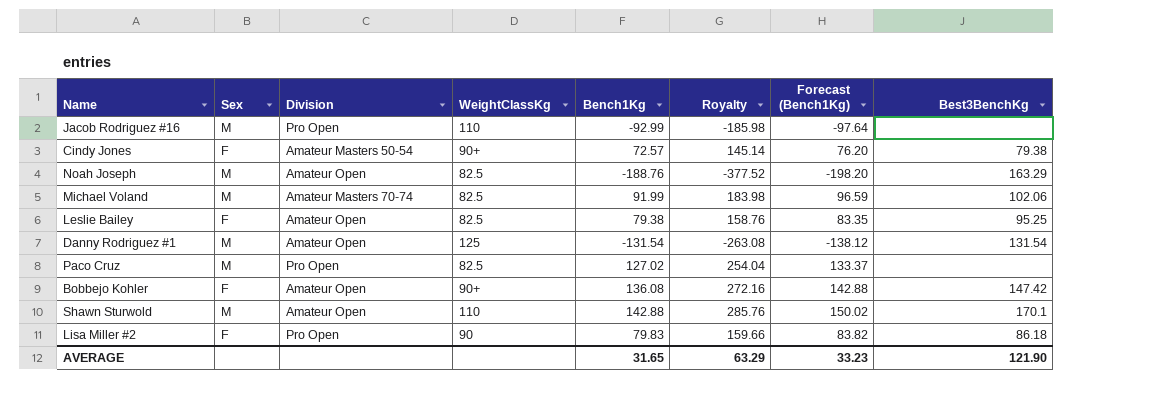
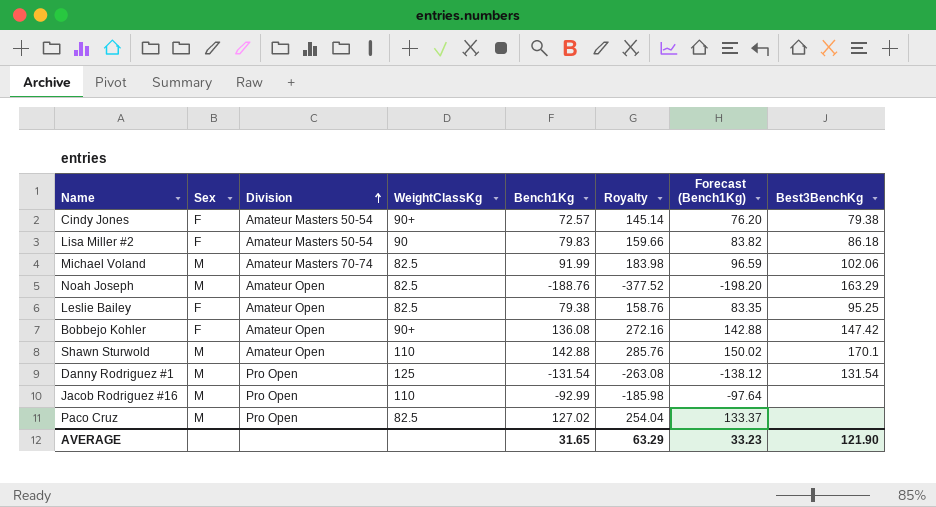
row order: none -> Division ascending
Lisa Miller #2 | Division: Pro Open -> Amateur Masters 50-54
Danny Rodriguez #1 | Division: Amateur Open -> Pro Open

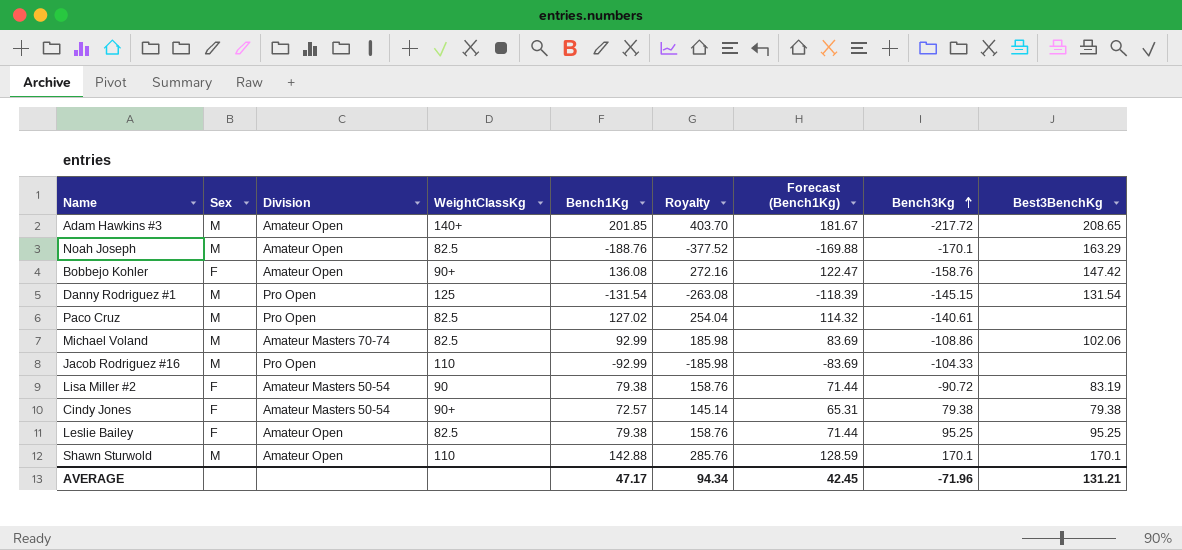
row order: Division ascending -> Bench3Kg ascending
column Forecast (Bench1Kg) | formula: [Bench1Kg] * 1.05 -> [Bench1Kg] * 0.9
column Bench3Kg | position: none -> 8
row Adam Hawkins #3: none -> M | Amateur Open | 140+ | 201.85 | 403.70 | 181.67 | -217.72 | 208.65
Michael Voland | Bench1Kg: 91.99 -> 92.99
Michael Voland | Royalty: 183.98 -> 185.98
Lisa Miller #2 | Bench1Kg: 79.83 -> 79.38
Lisa Miller #2 | Royalty: 159.66 -> 158.76
Lisa Miller #2 | Best3BenchKg: 86.18 -> 83.19
AVERAGE | Bench1Kg: 31.65 -> 47.17
AVERAGE | Royalty: 63.29 -> 94.34
AVERAGE | Forecast (Bench1Kg): 33.23 -> 42.45
AVERAGE | Best3BenchKg: 121.90 -> 131.21

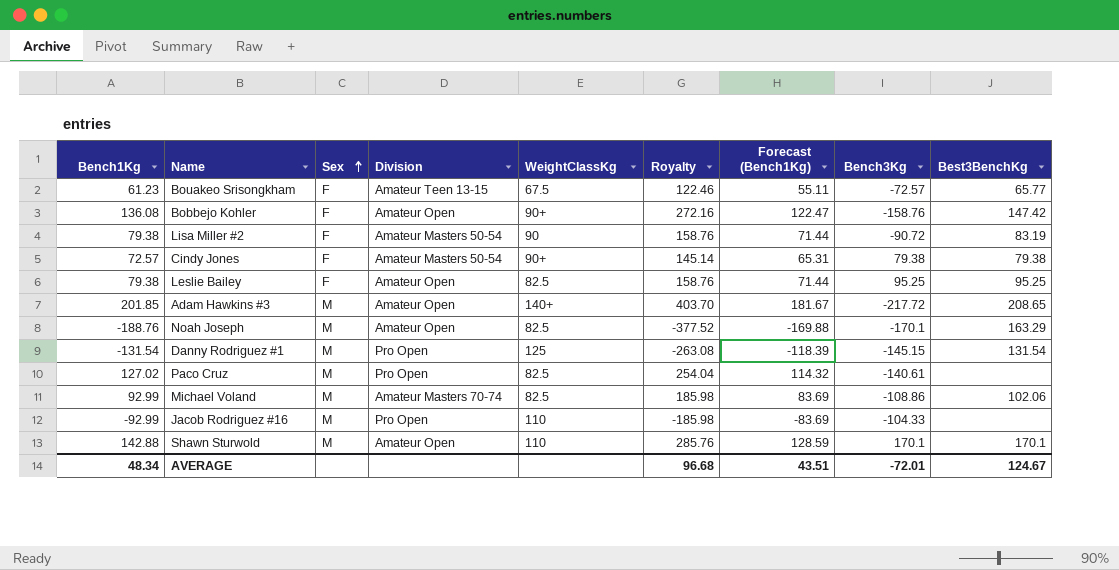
row order: Bench3Kg ascending -> Sex ascending
column Bench1Kg | position: 5 -> 1
row Bouakeo Srisongkham: none -> 61.23 | F | Amateur Teen 13-15 | 67.5 | 122.46 | 55.11 | -72.57 | 65.77
AVERAGE | Bench1Kg: 47.17 -> 48.34
AVERAGE | Royalty: 94.34 -> 96.68
AVERAGE | Forecast (Bench1Kg): 42.45 -> 43.51
AVERAGE | Bench3Kg: -71.96 -> -72.01
AVERAGE | Best3BenchKg: 131.21 -> 124.67

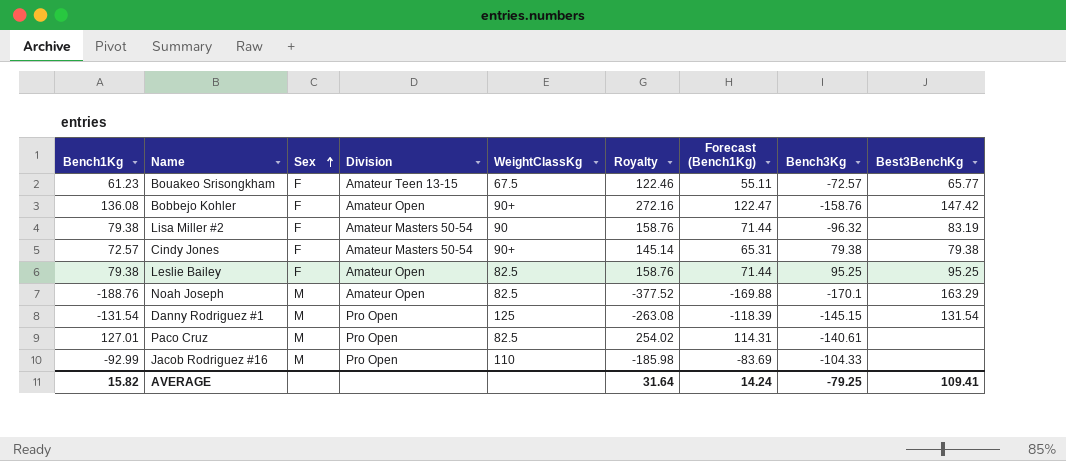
row Adam Hawkins #3: 201.85 | M | Amateur Open | 140+ | 403.70 | 181.67 | -217.72 | 208.65 -> none
row Michael Voland: 92.99 | M | Amateur Masters 70-74 | 82.5 | 185.98 | 83.69 | -108.86 | 102.06 -> none
row Shawn Sturwold: 142.88 | M | Amateur Open | 110 | 285.76 | 128.59 | 170.1 | 170.1 -> none
Lisa Miller #2 | Bench3Kg: -90.72 -> -96.32
Paco Cruz | Bench1Kg: 127.02 -> 127.01
Paco Cruz | Royalty: 254.04 -> 254.02
Paco Cruz | Forecast (Bench1Kg): 114.32 -> 114.31
AVERAGE | Bench1Kg: 48.34 -> 15.82
AVERAGE | Royalty: 96.68 -> 31.64
AVERAGE | Forecast (Bench1Kg): 43.51 -> 14.24
AVERAGE | Bench3Kg: -72.01 -> -79.25
AVERAGE | Best3BenchKg: 124.67 -> 109.41

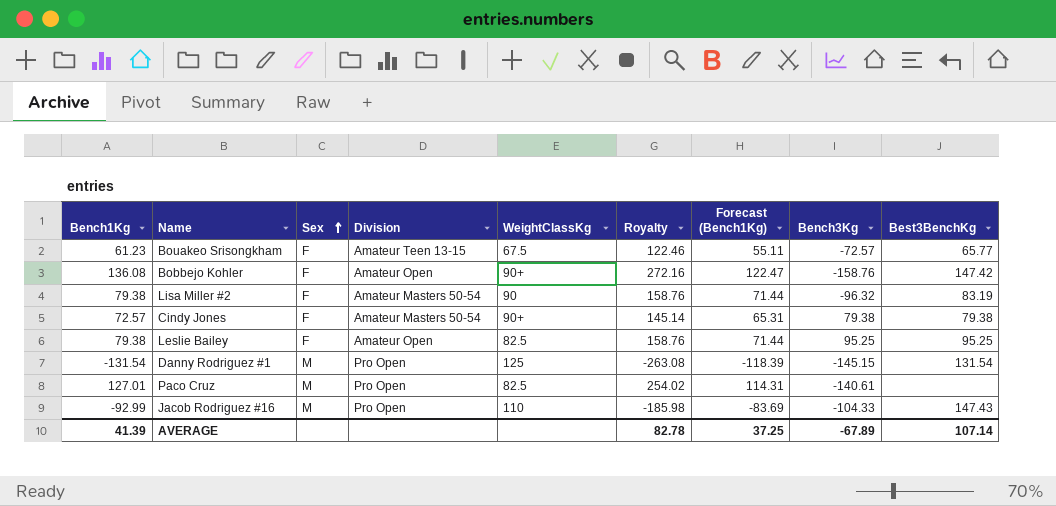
row Noah Joseph: -188.76 | M | Amateur Open | 82.5 | -377.52 | -169.88 | -170.1 | 163.29 -> none
Jacob Rodriguez #16 | Best3BenchKg: none -> 147.43
AVERAGE | Bench1Kg: 15.82 -> 41.39
AVERAGE | Royalty: 31.64 -> 82.78
AVERAGE | Forecast (Bench1Kg): 14.24 -> 37.25
AVERAGE | Bench3Kg: -79.25 -> -67.89
AVERAGE | Best3BenchKg: 109.41 -> 107.14

